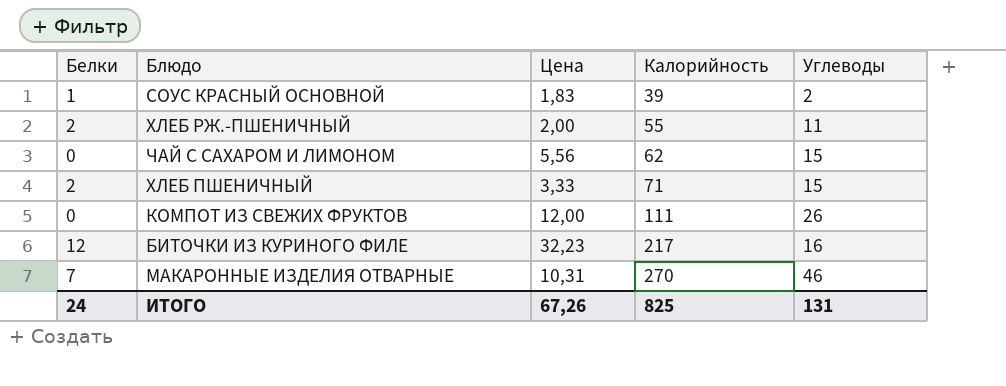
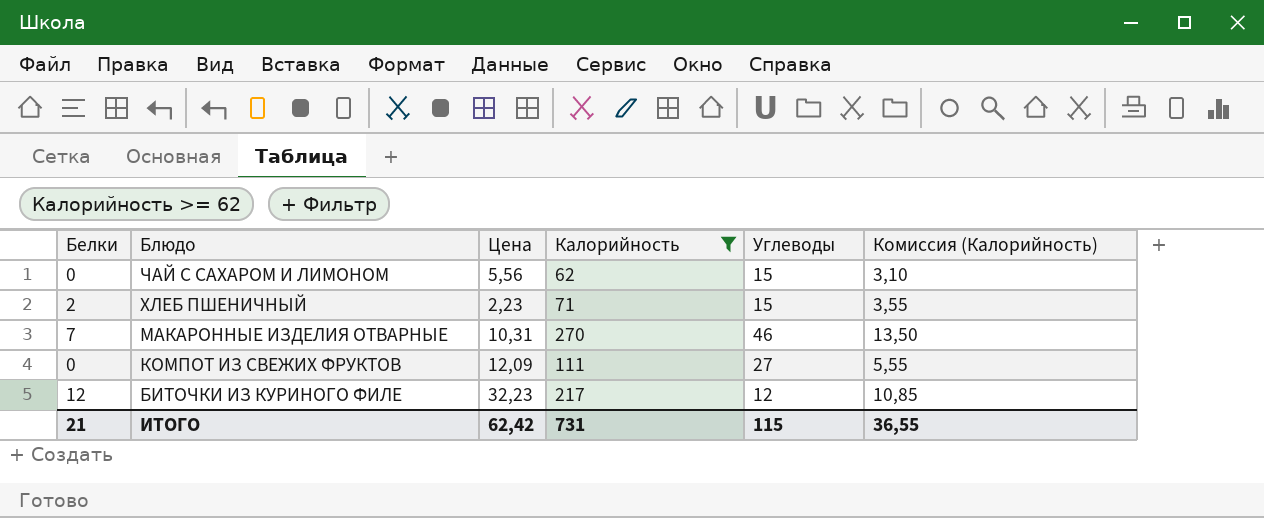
filter: none -> Калорийность >= 62
row order: Калорийность ascending -> Блюдо descending
column Комиссия (Калорийность) | formula: none -> [Калорийность] * 0,05
ХЛЕБ ПШЕНИЧНЫЙ | Цена: 3,33 -> 2,23
КОМПОТ ИЗ СВЕЖИХ ФРУКТОВ | Цена: 12,00 -> 12,09
КОМПОТ ИЗ СВЕЖИХ ФРУКТОВ | Углеводы: 26 -> 27
БИТОЧКИ ИЗ КУРИНОГО ФИЛЕ | Углеводы: 16 -> 12
ИТОГО | Белки: 24 -> 21
ИТОГО | Цена: 67,26 -> 62,42
ИТОГО | Калорийность: 825 -> 731
ИТОГО | Углеводы: 131 -> 115

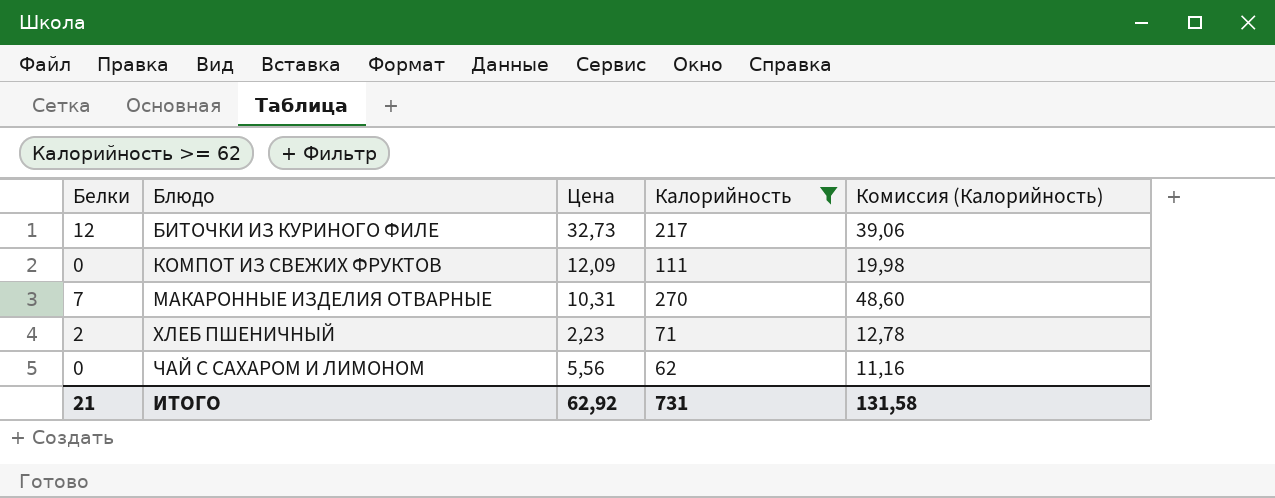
row order: Блюдо descending -> Блюдо ascending
column Углеводы | position: 5 -> none
column Комиссия (Калорийность) | formula: [Калорийность] * 0,05 -> [Калорийность] * 0,18
БИТОЧКИ ИЗ КУРИНОГО ФИЛЕ | Цена: 32,23 -> 32,73
ИТОГО | Цена: 62,42 -> 62,92
ИТОГО | Комиссия (Калорийность): 36,55 -> 131,58

